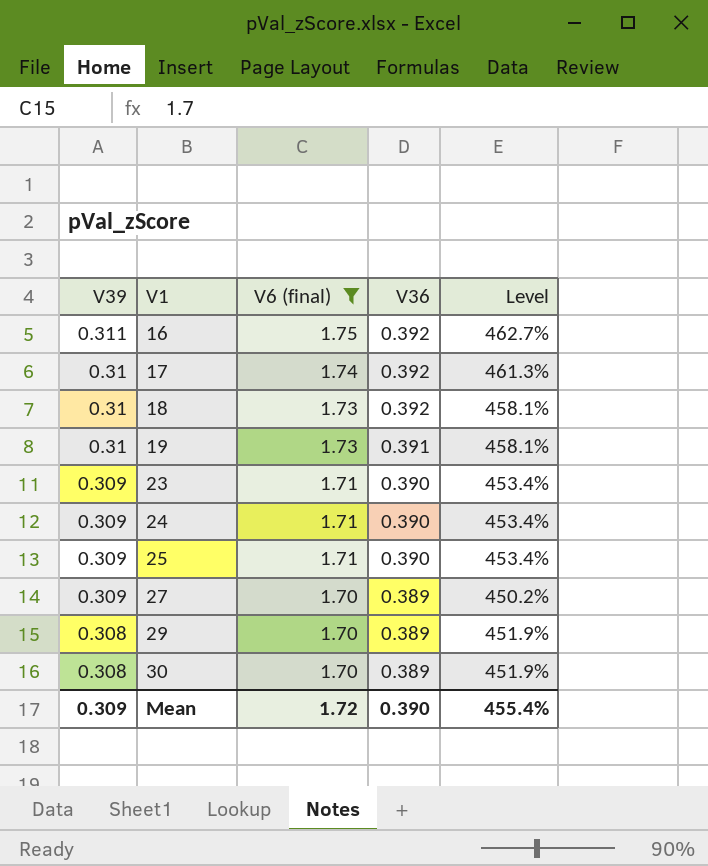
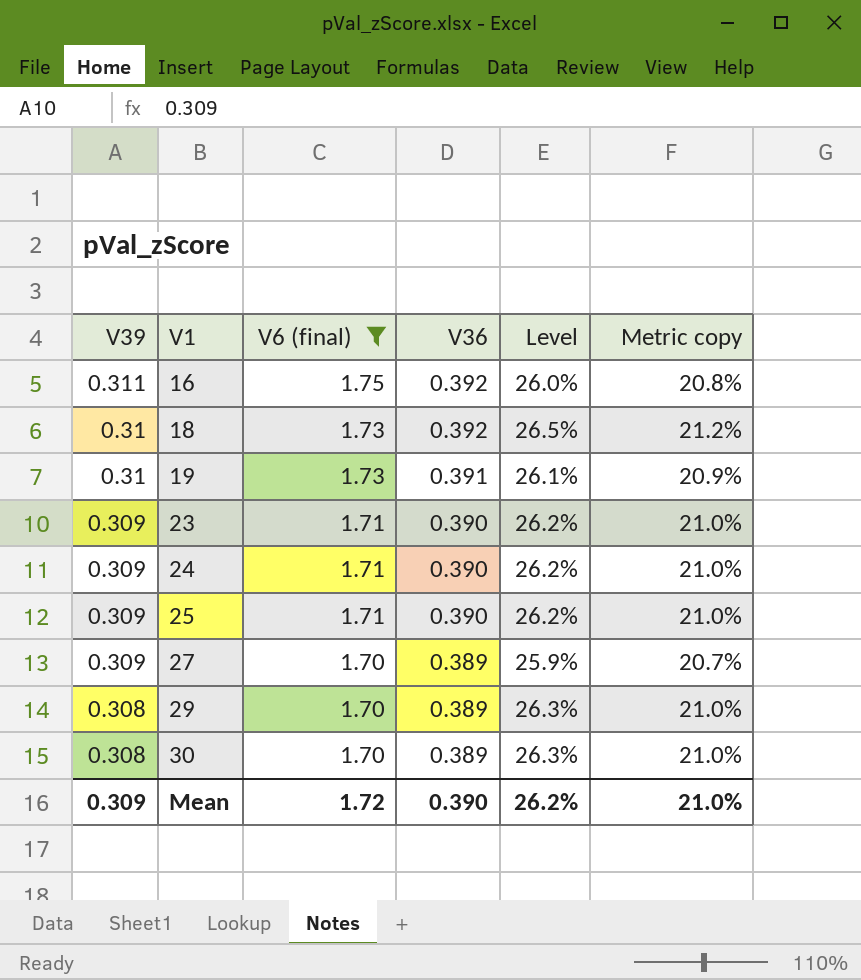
column Level | formula: ([V6 (final)] - [V39]) / [V39] -> ([V36] - [V39]) / [V39]
column Metric copy | formula: none -> [Level] * 0.8
row 17: 0.31 | 1.74 | 0.392 | 461.3% -> none
Mean | Level: 455.4% -> 26.2%

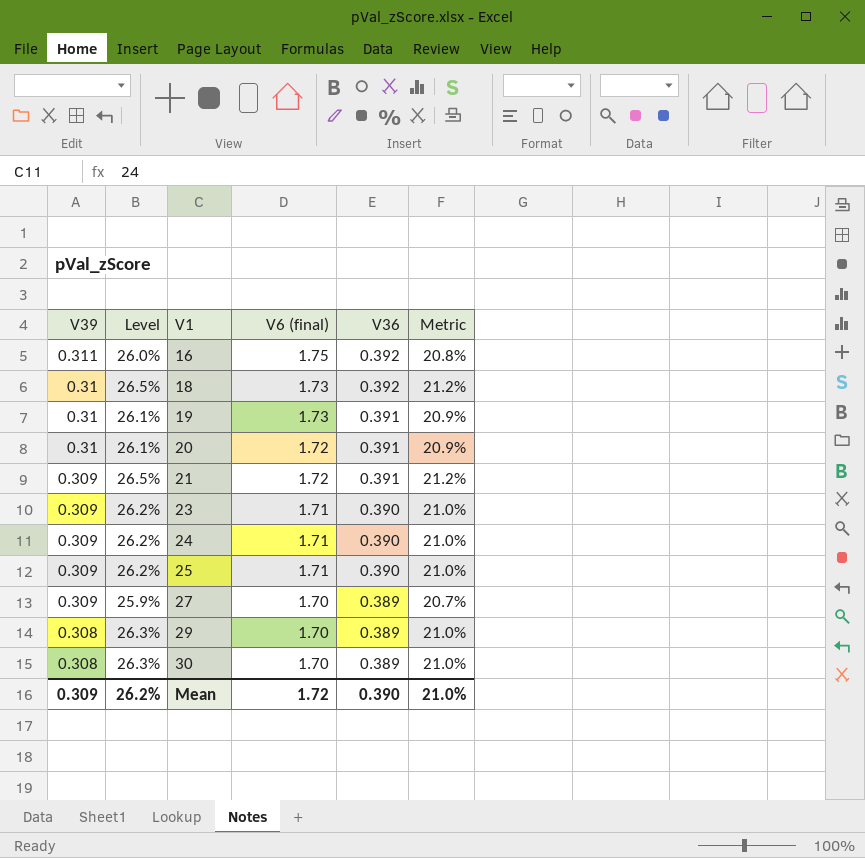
filter: V6 (final) != 1.72 -> none
column Level | position: 5 -> 2
column name: Metric copy -> Metric

